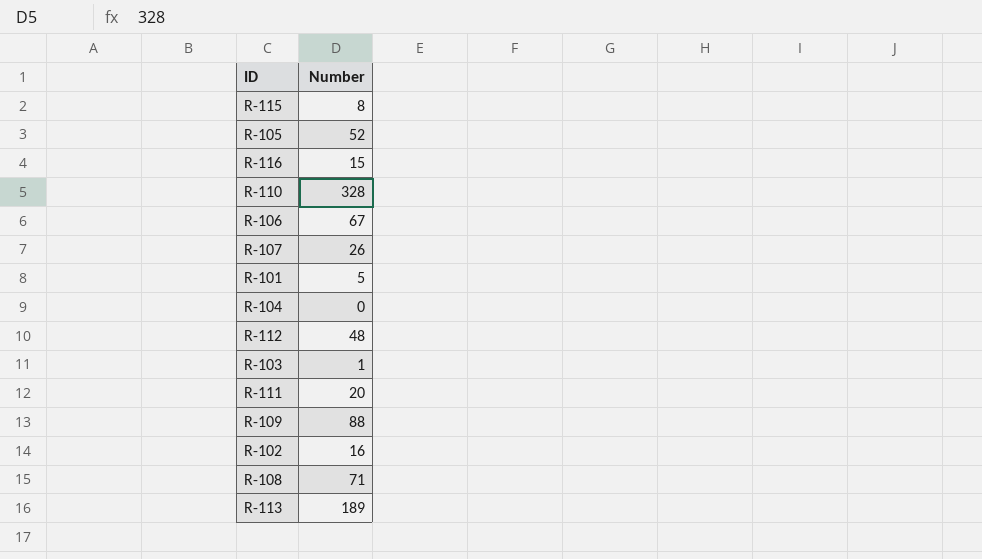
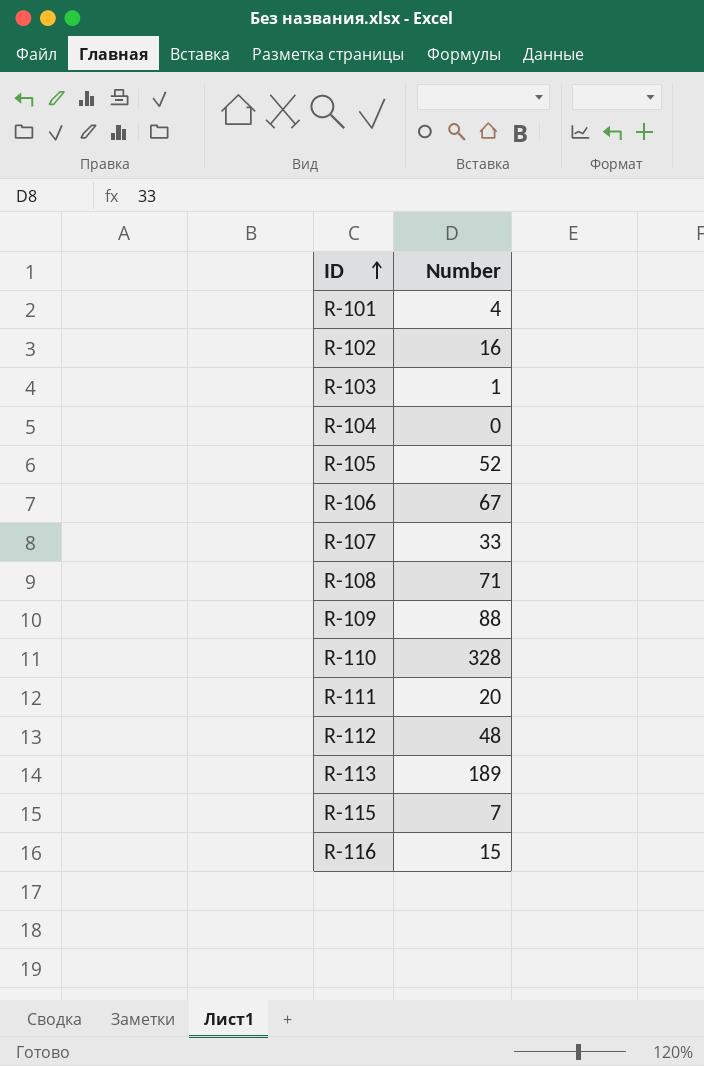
row order: none -> ID ascending
R-101 | Number: 5 -> 4
R-107 | Number: 26 -> 33
R-115 | Number: 8 -> 7

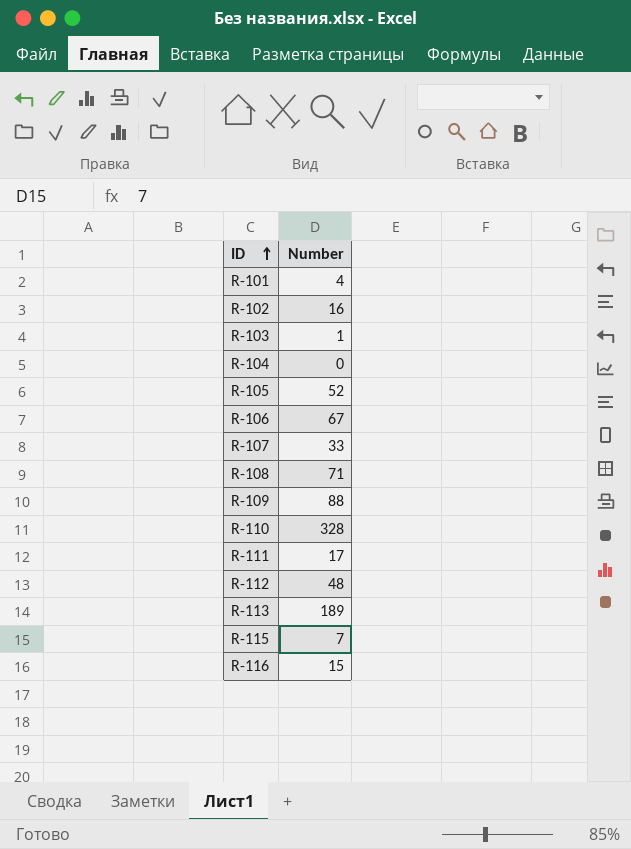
R-111 | Number: 20 -> 17

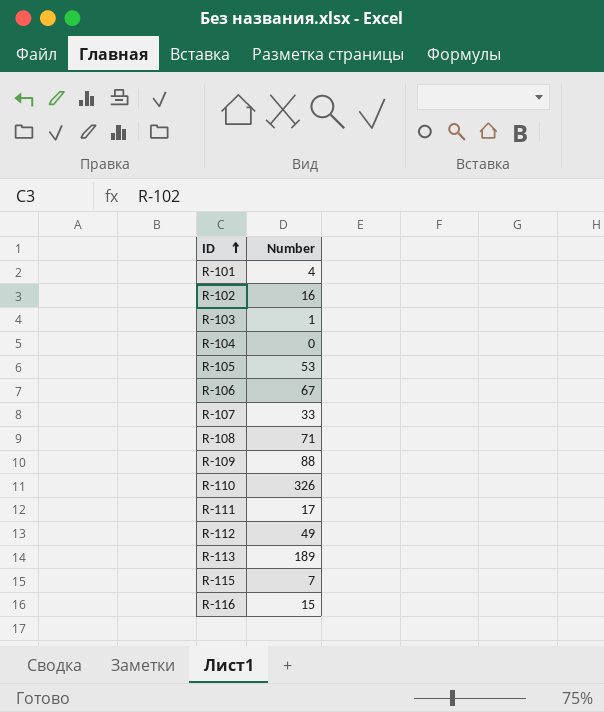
R-105 | Number: 52 -> 53
R-110 | Number: 328 -> 326
R-112 | Number: 48 -> 49

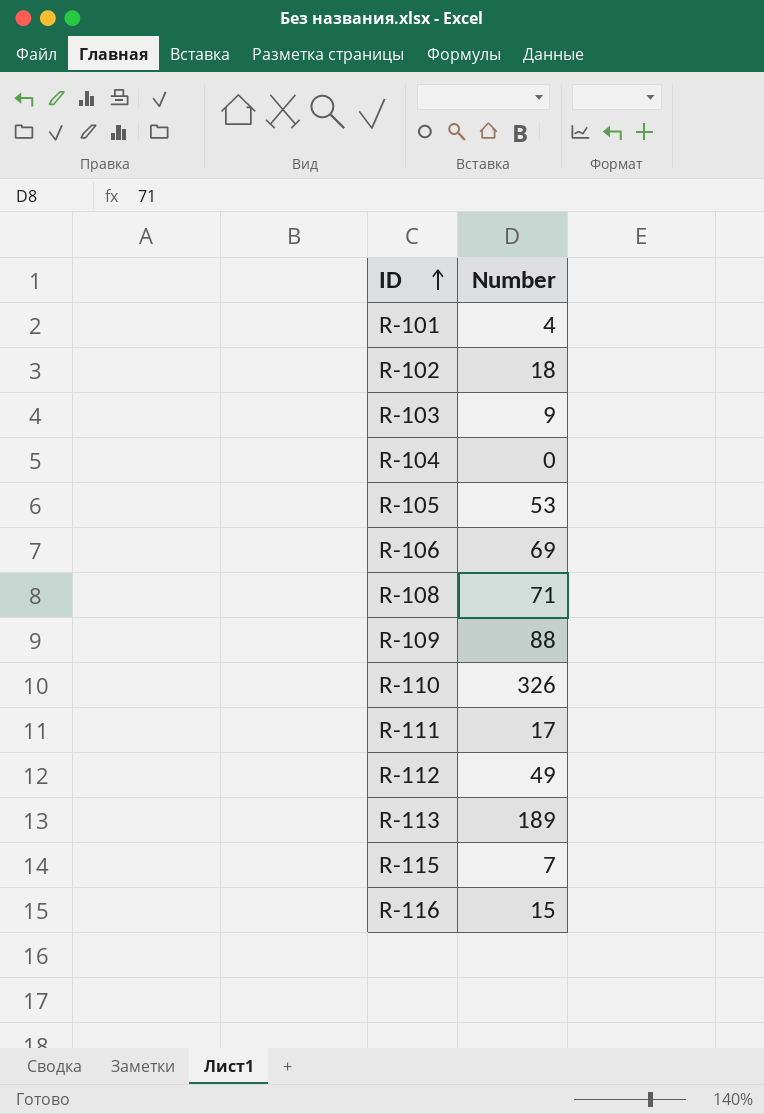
row R-107: 33 -> none
R-102 | Number: 16 -> 18
R-103 | Number: 1 -> 9
R-106 | Number: 67 -> 69

